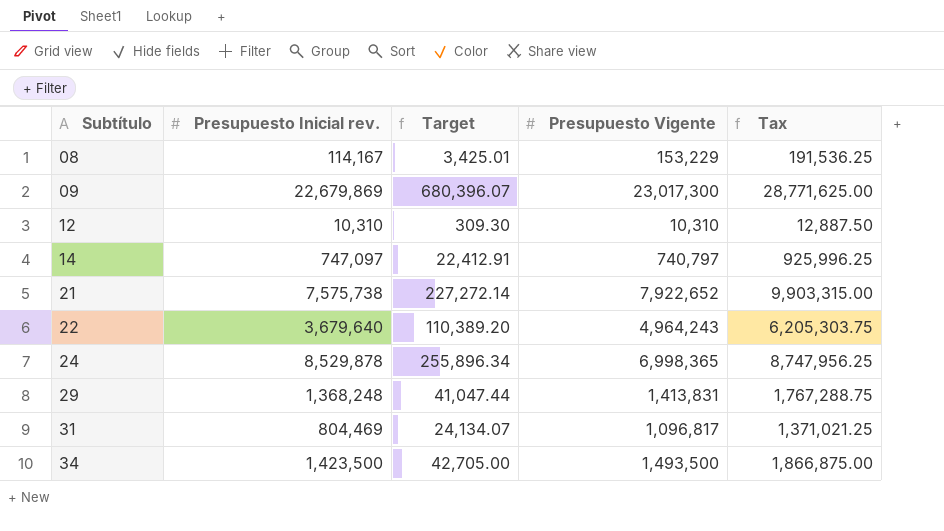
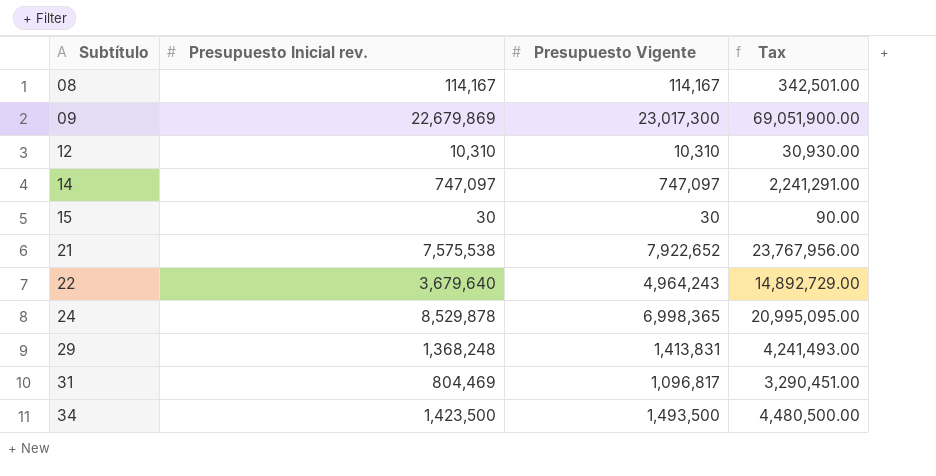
column Target | formula: [Presupuesto Inicial rev.] * 0.03 -> none
column Tax | formula: [Presupuesto Vigente] * 1.25 -> [Presupuesto Vigente] * 3
08 | Presupuesto Vigente: 153,229 -> 114,167
14 | Presupuesto Vigente: 740,797 -> 747,097
row 15: none -> 30 | 30 | 90.00
21 | Presupuesto Inicial rev.: 7,575,738 -> 7,575,538

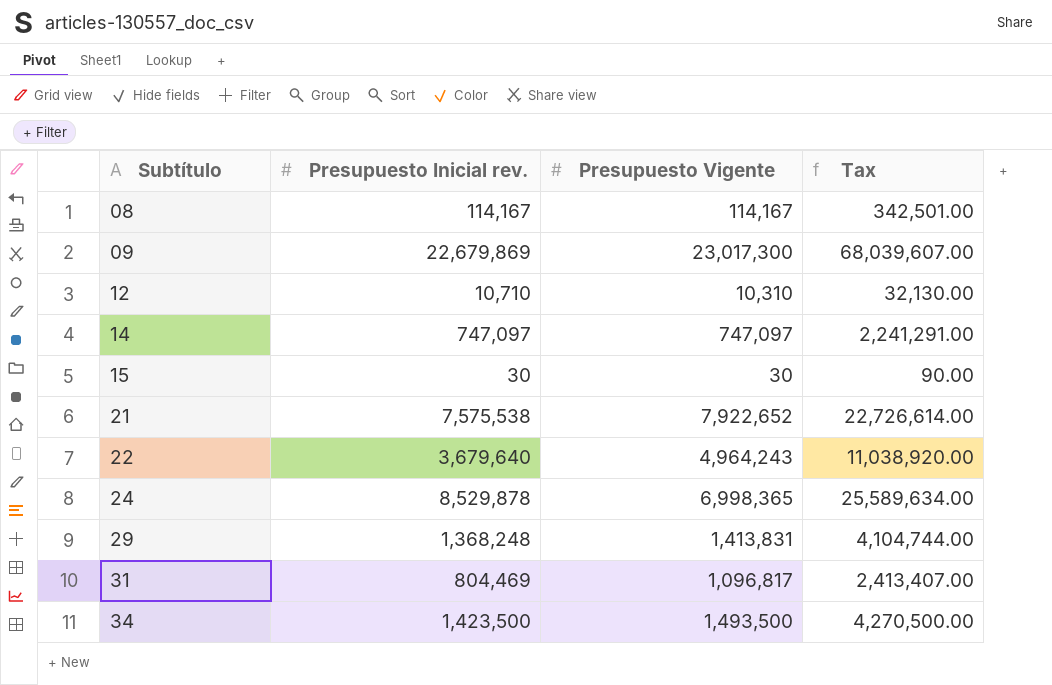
column Tax | formula: [Presupuesto Vigente] * 3 -> [Presupuesto Inicial rev.] * 3
12 | Presupuesto Inicial rev.: 10,310 -> 10,710

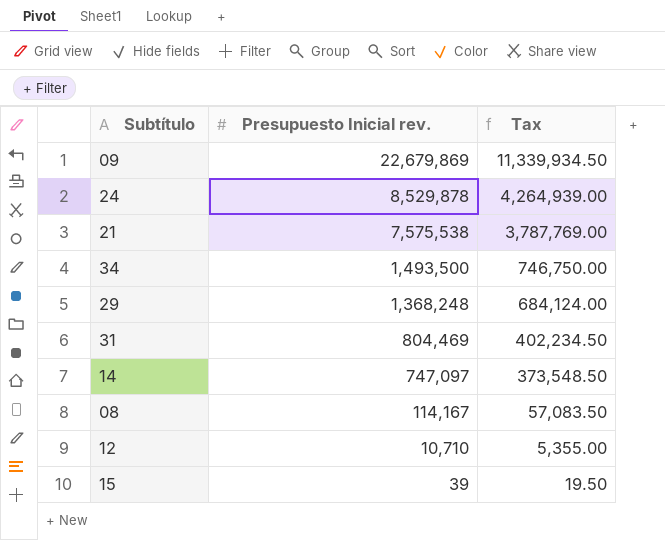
row order: Subtítulo ascending -> Presupuesto Inicial rev. descending
column Presupuesto Vigente | position: 3 -> none
column Tax | formula: [Presupuesto Inicial rev.] * 3 -> [Presupuesto Inicial rev.] * 0.5
row 22: 3,679,640 | 4,964,243 | 11,038,920.00 -> none
34 | Presupuesto Inicial rev.: 1,423,500 -> 1,493,500
15 | Presupuesto Inicial rev.: 30 -> 39

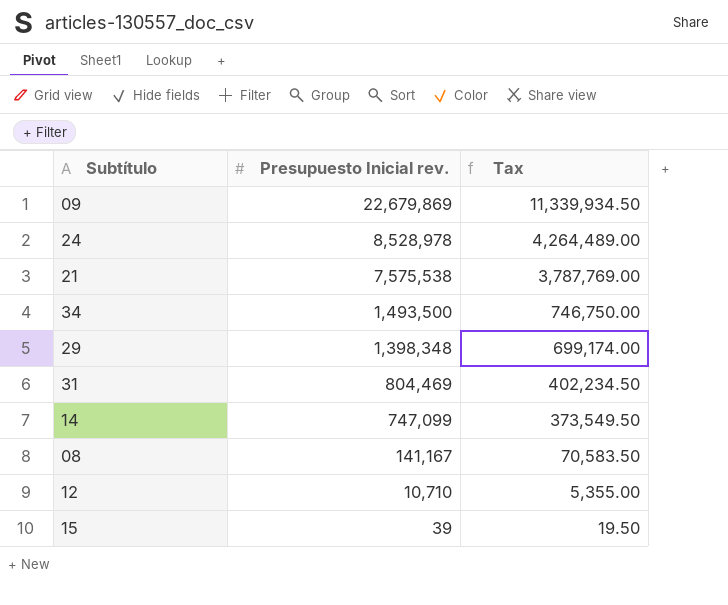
24 | Presupuesto Inicial rev.: 8,529,878 -> 8,528,978
24 | Tax: 4,264,939.00 -> 4,264,489.00
29 | Presupuesto Inicial rev.: 1,368,248 -> 1,398,348
29 | Tax: 684,124.00 -> 699,174.00
14 | Presupuesto Inicial rev.: 747,097 -> 747,099
14 | Tax: 373,548.50 -> 373,549.50
08 | Presupuesto Inicial rev.: 114,167 -> 141,167
08 | Tax: 57,083.50 -> 70,583.50

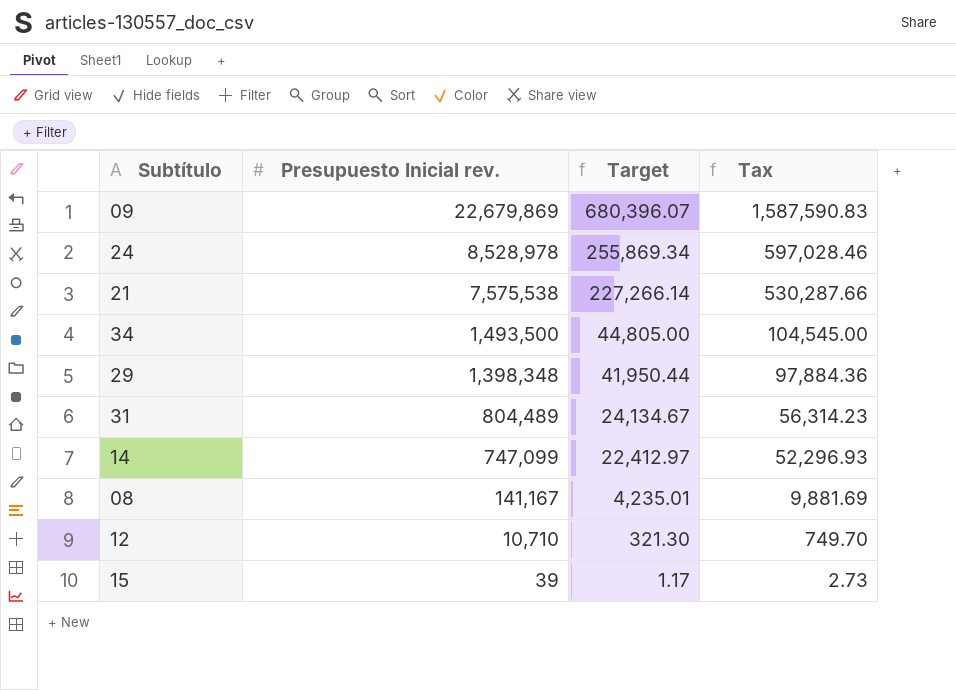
column Target | formula: none -> [Presupuesto Inicial rev.] * 0.03
column Tax | formula: [Presupuesto Inicial rev.] * 0.5 -> [Presupuesto Inicial rev.] * 0.07
31 | Presupuesto Inicial rev.: 804,469 -> 804,489

